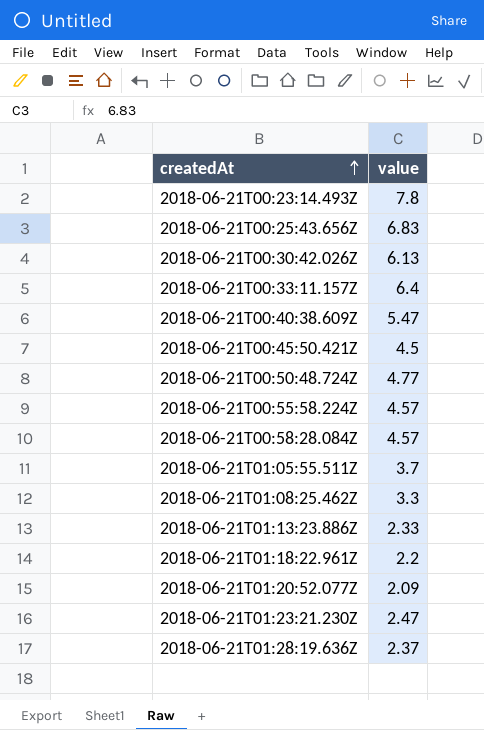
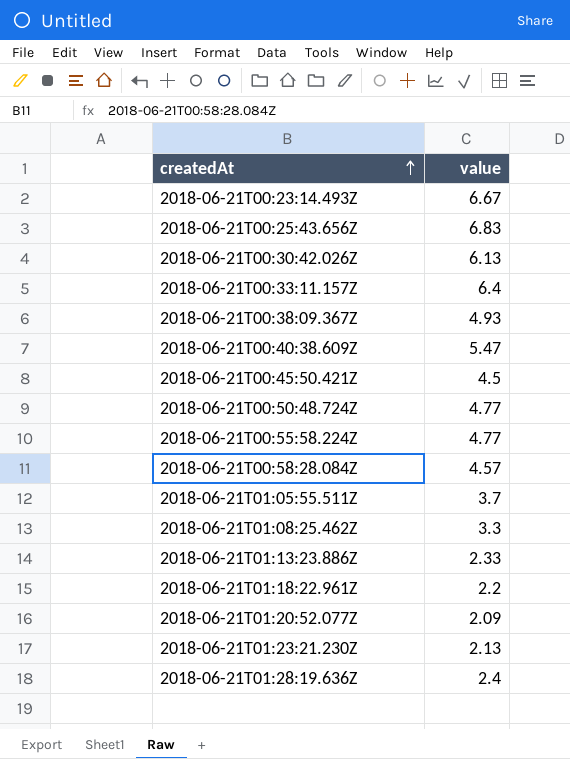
2018-06-21T00:23:14.493Z | value: 7.8 -> 6.67
row 2018-06-21T00:38:09.367Z: none -> 4.93
2018-06-21T00:55:58.224Z | value: 4.57 -> 4.77
2018-06-21T01:23:21.230Z | value: 2.47 -> 2.13
2018-06-21T01:28:19.636Z | value: 2.37 -> 2.4

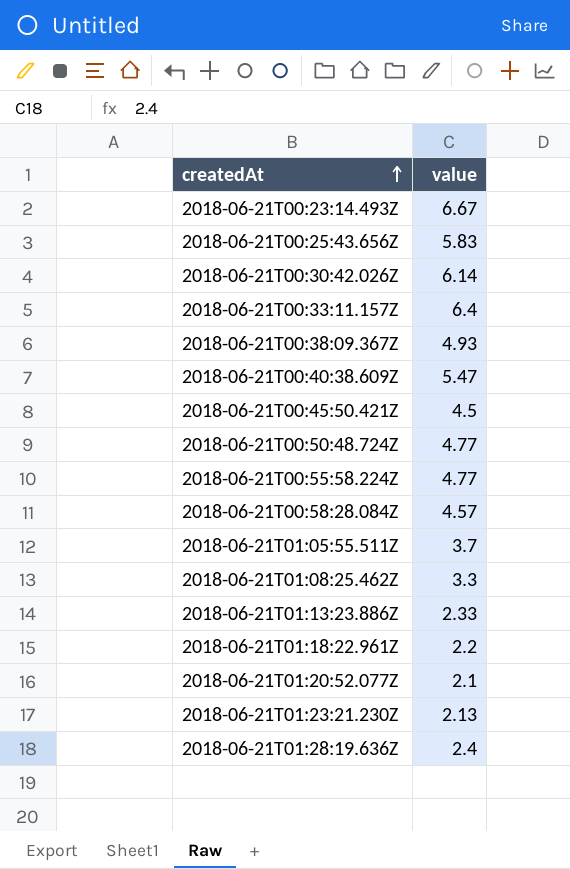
2018-06-21T00:25:43.656Z | value: 6.83 -> 5.83
2018-06-21T00:30:42.026Z | value: 6.13 -> 6.14
2018-06-21T01:20:52.077Z | value: 2.09 -> 2.1

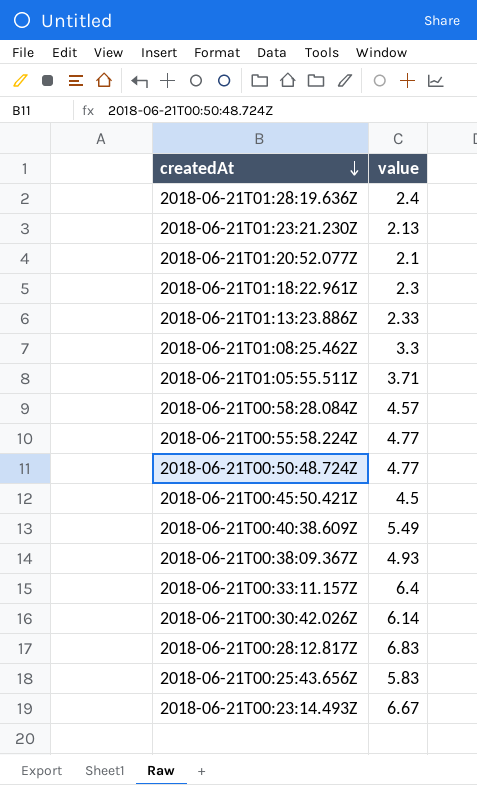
row order: createdAt ascending -> createdAt descending
2018-06-21T01:18:22.961Z | value: 2.2 -> 2.3
2018-06-21T01:05:55.511Z | value: 3.7 -> 3.71
2018-06-21T00:40:38.609Z | value: 5.47 -> 5.49
row 2018-06-21T00:28:12.817Z: none -> 6.83

